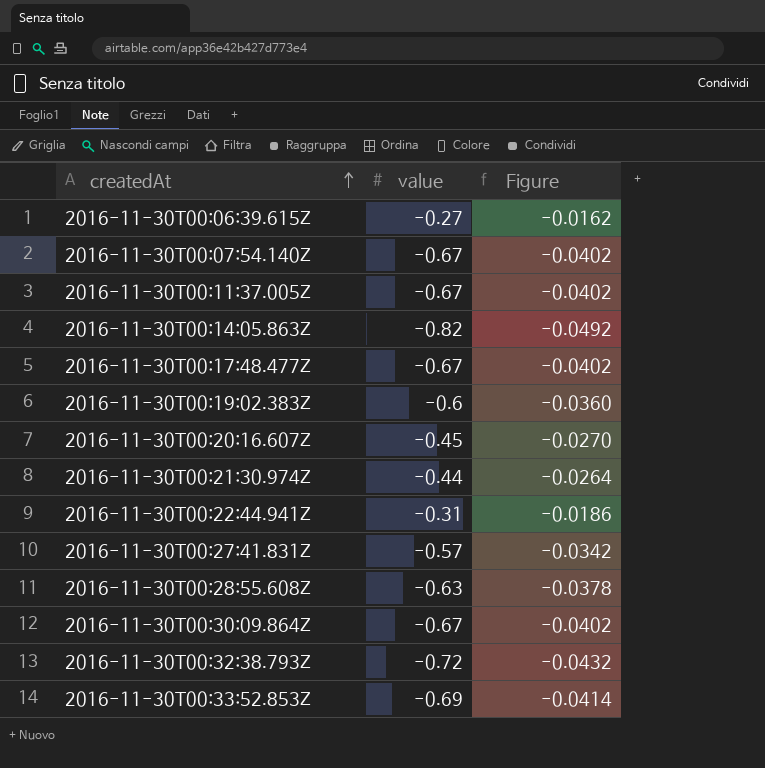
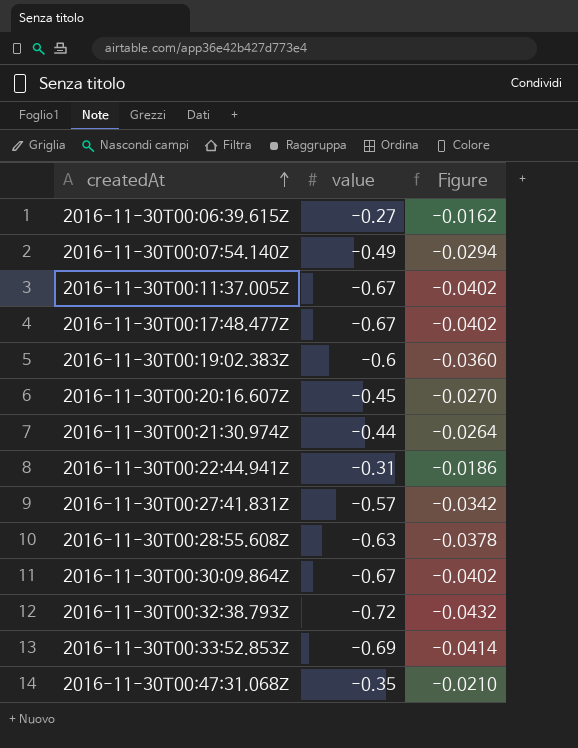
row 2016-11-30T00:14:05.863Z: -0.82 | -0.0492 -> none
2016-11-30T00:07:54.140Z | value: -0.67 -> -0.49
2016-11-30T00:07:54.140Z | Figure: -0.0402 -> -0.0294
row 2016-11-30T00:47:31.068Z: none -> -0.35 | -0.0210

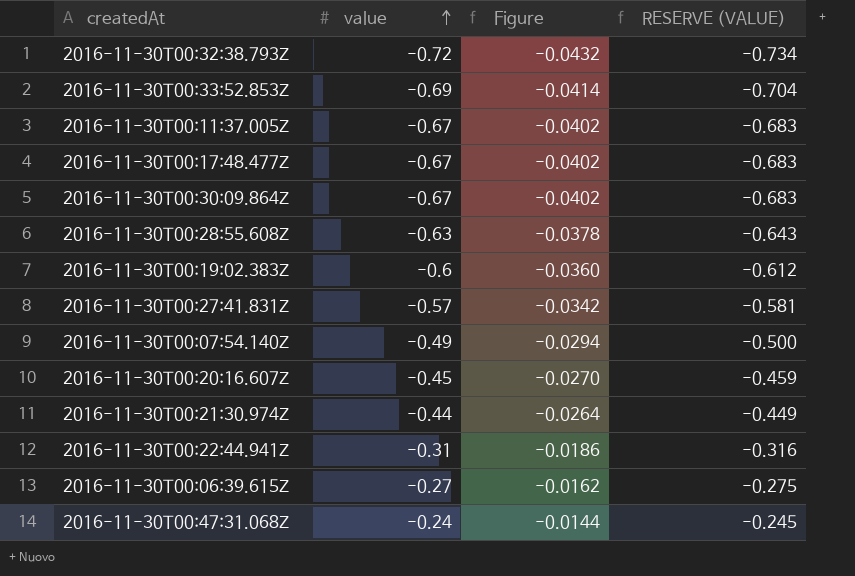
row order: createdAt ascending -> value ascending
column RESERVE (VALUE) | formula: none -> [value] * 1.02
2016-11-30T00:47:31.068Z | value: -0.35 -> -0.24
2016-11-30T00:47:31.068Z | Figure: -0.0210 -> -0.0144

